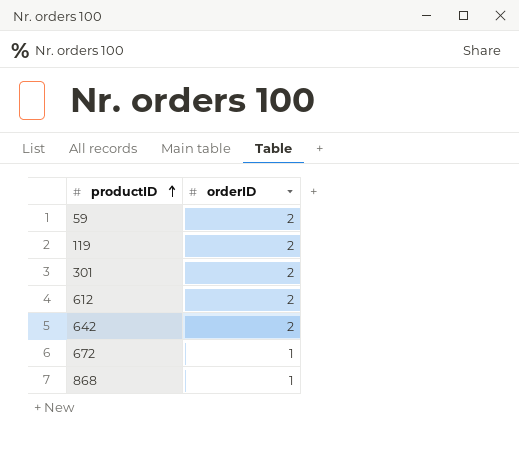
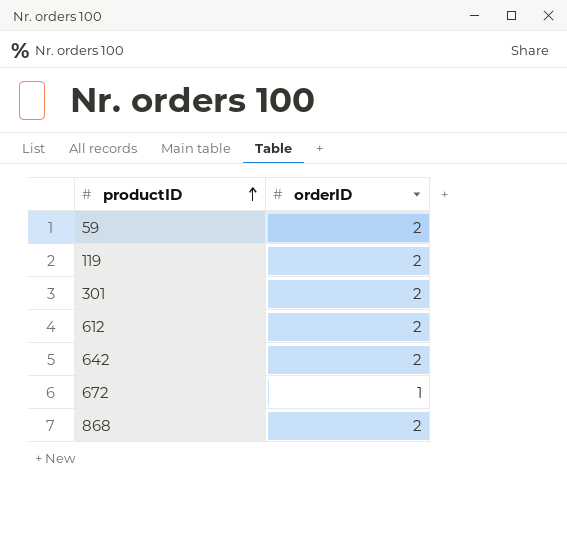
868 | orderID: 1 -> 2

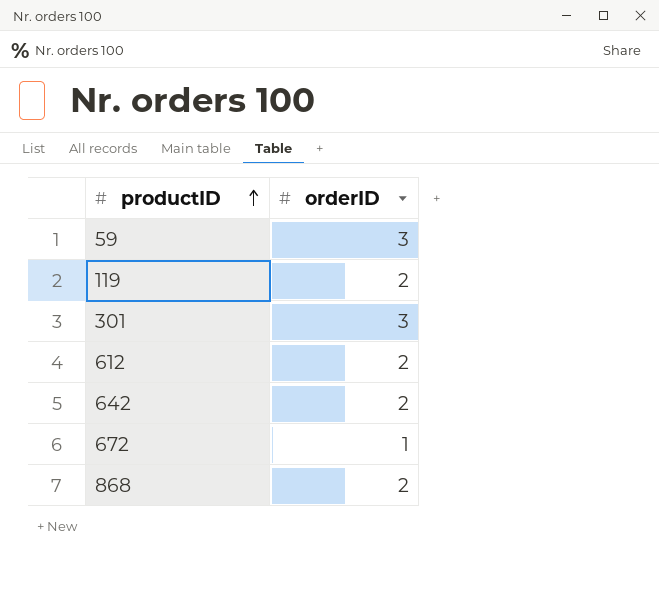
59 | orderID: 2 -> 3
301 | orderID: 2 -> 3

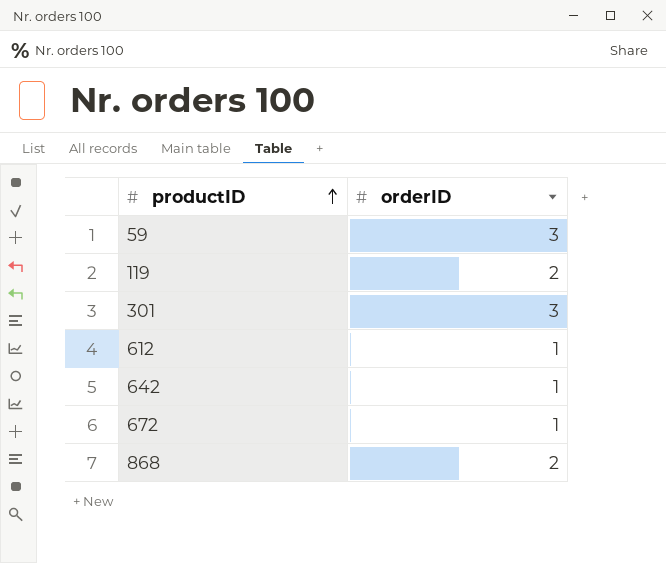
612 | orderID: 2 -> 1
642 | orderID: 2 -> 1

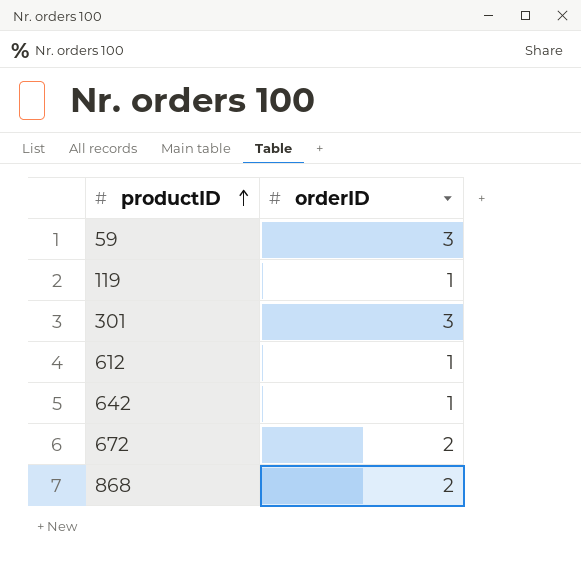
119 | orderID: 2 -> 1
672 | orderID: 1 -> 2

